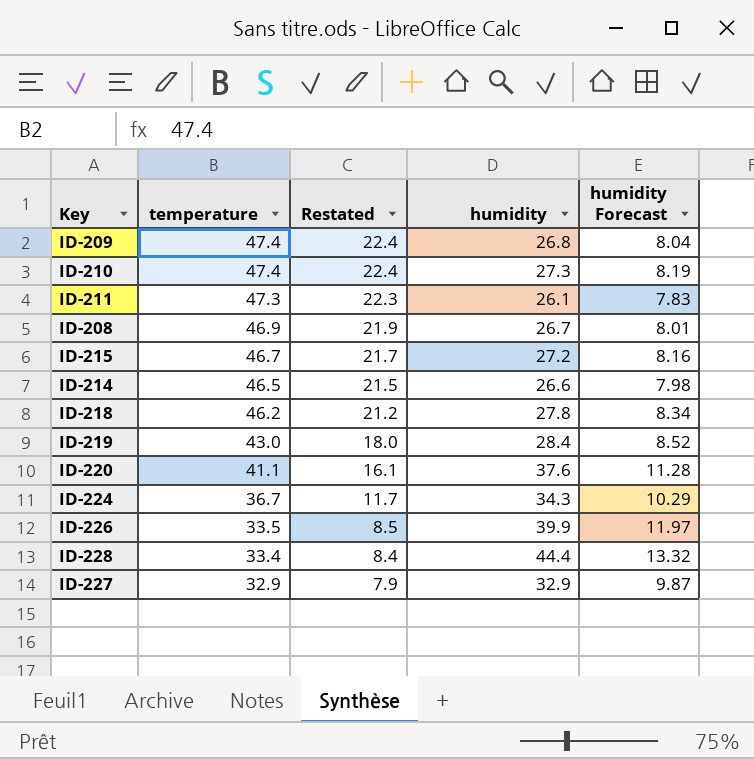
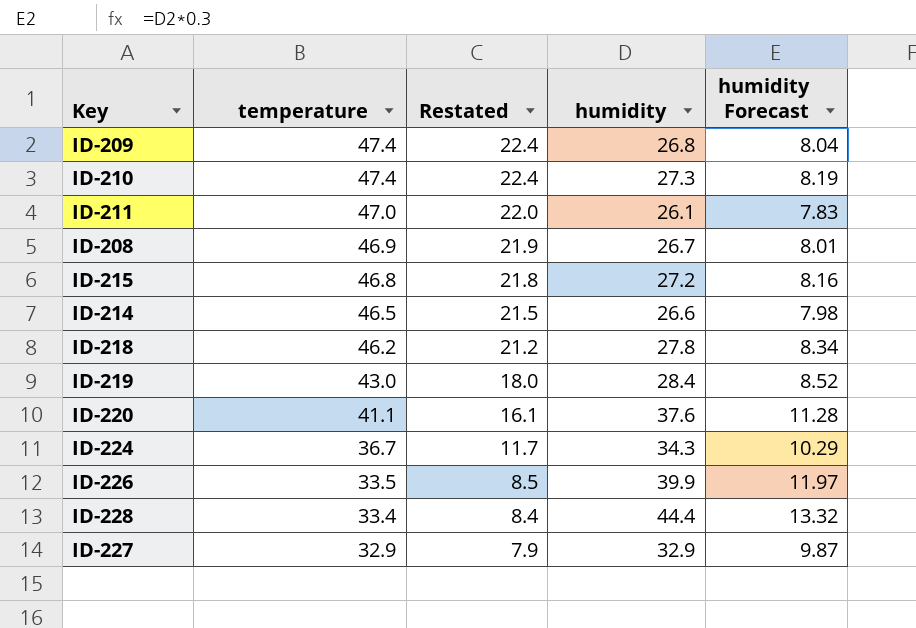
ID-211 | temperature: 47.3 -> 47.0
ID-211 | Restated: 22.3 -> 22.0
ID-215 | temperature: 46.7 -> 46.8
ID-215 | Restated: 21.7 -> 21.8

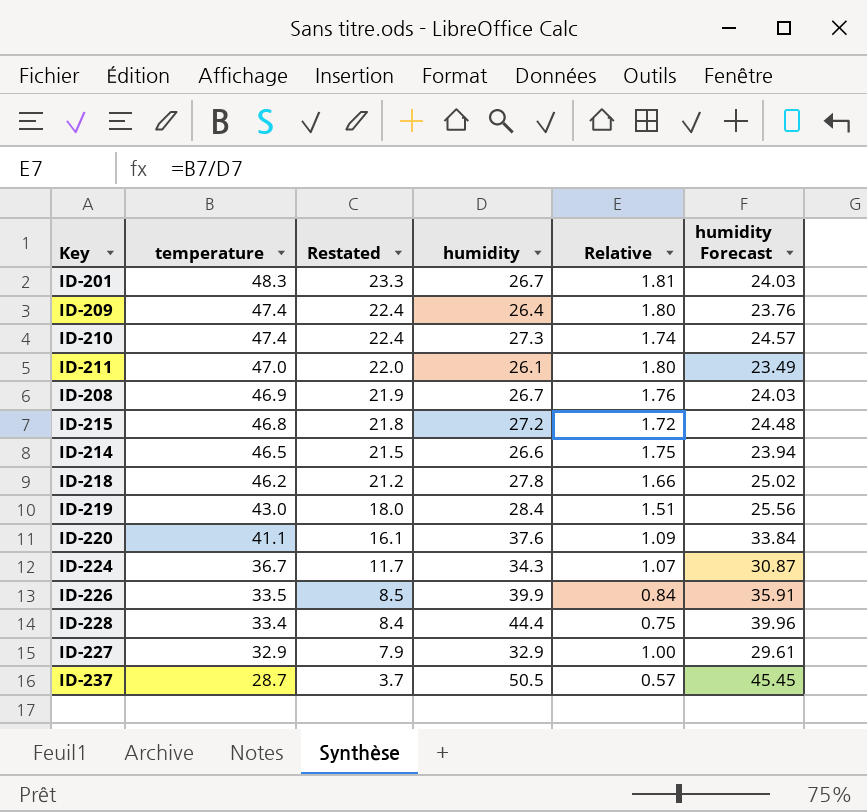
column Relative | formula: none -> [temperature] / [humidity]
column humidity Forecast | formula: [humidity] * 0.3 -> [humidity] * 0.9
row ID-201: none -> 48.3 | 23.3 | 26.7 | 1.81 | 24.03
ID-209 | humidity: 26.8 -> 26.4
row ID-237: none -> 28.7 | 3.7 | 50.5 | 0.57 | 45.45

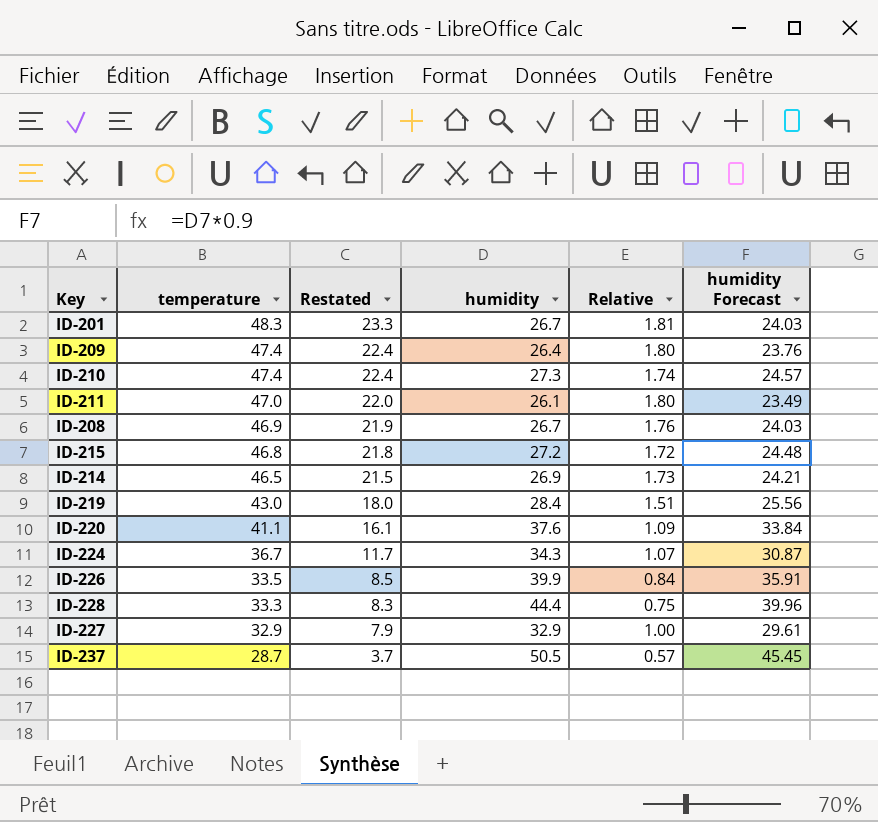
row ID-218: 46.2 | 21.2 | 27.8 | 1.66 | 25.02 -> none
ID-214 | humidity: 26.6 -> 26.9
ID-214 | Relative: 1.75 -> 1.73
ID-214 | humidity Forecast: 23.94 -> 24.21
ID-228 | temperature: 33.4 -> 33.3
ID-228 | Restated: 8.4 -> 8.3

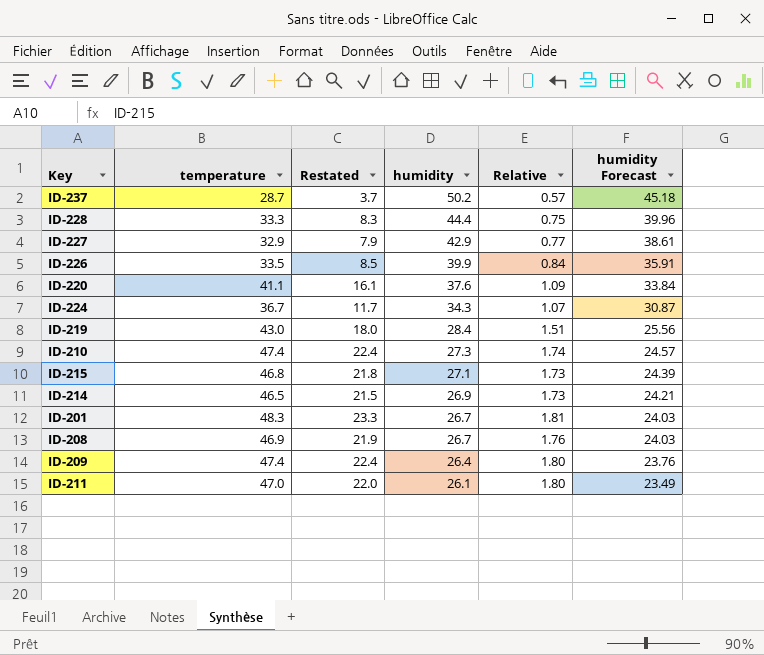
row order: temperature descending -> humidity descending
ID-237 | humidity: 50.5 -> 50.2
ID-237 | humidity Forecast: 45.45 -> 45.18
ID-227 | humidity: 32.9 -> 42.9
ID-227 | Relative: 1.00 -> 0.77
ID-227 | humidity Forecast: 29.61 -> 38.61
ID-215 | humidity: 27.2 -> 27.1
ID-215 | Relative: 1.72 -> 1.73
ID-215 | humidity Forecast: 24.48 -> 24.39

